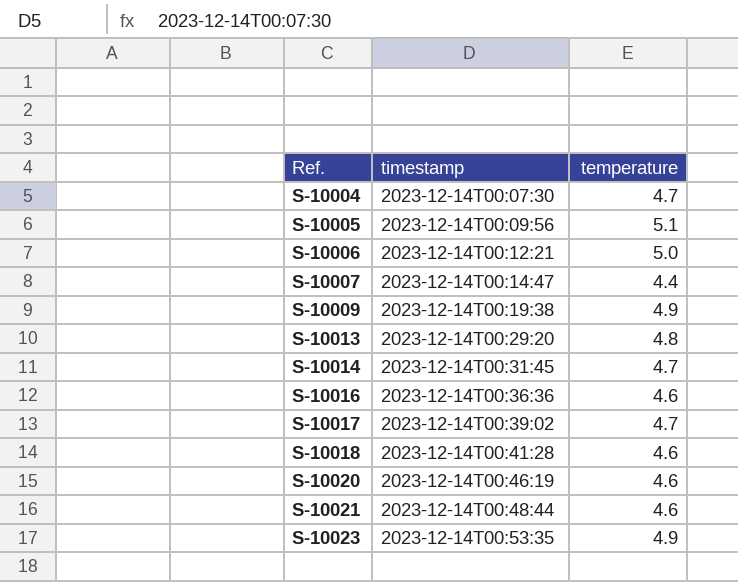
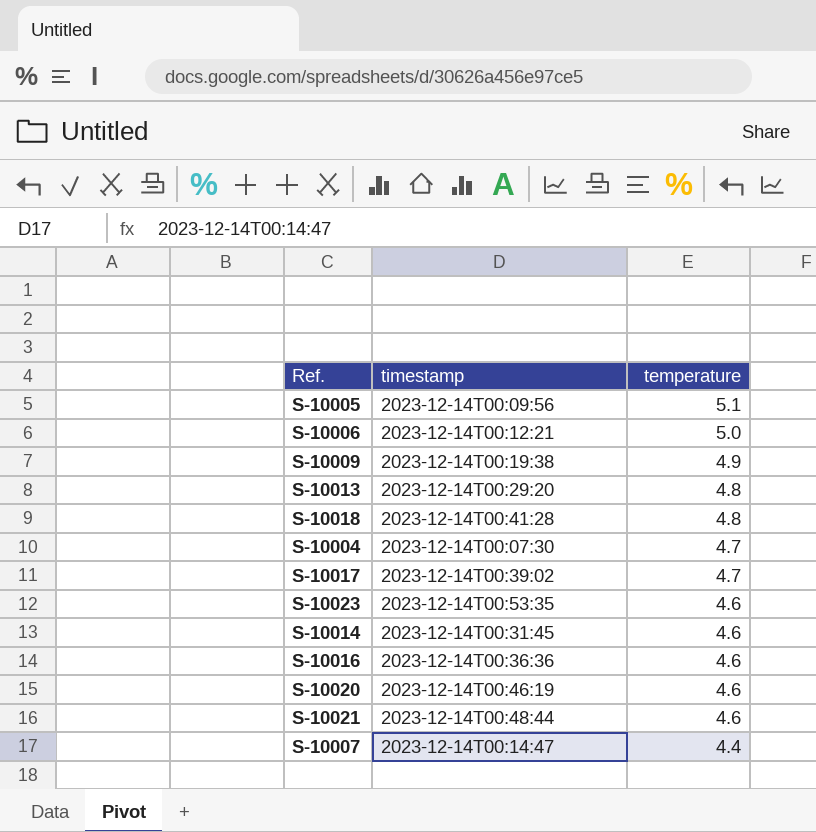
row order: Ref. ascending -> temperature descending
S-10018 | temperature: 4.6 -> 4.8
S-10023 | temperature: 4.9 -> 4.6
S-10014 | temperature: 4.7 -> 4.6

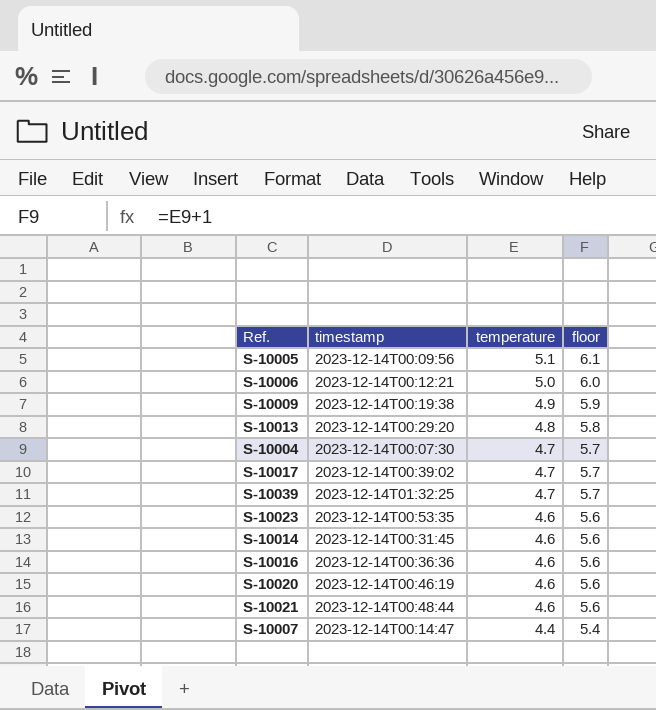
column floor | formula: none -> [temperature] + 1
row S-10018: 2023-12-14T00:41:28 | 4.8 -> none
row S-10039: none -> 2023-12-14T01:32:25 | 4.7 | 5.7

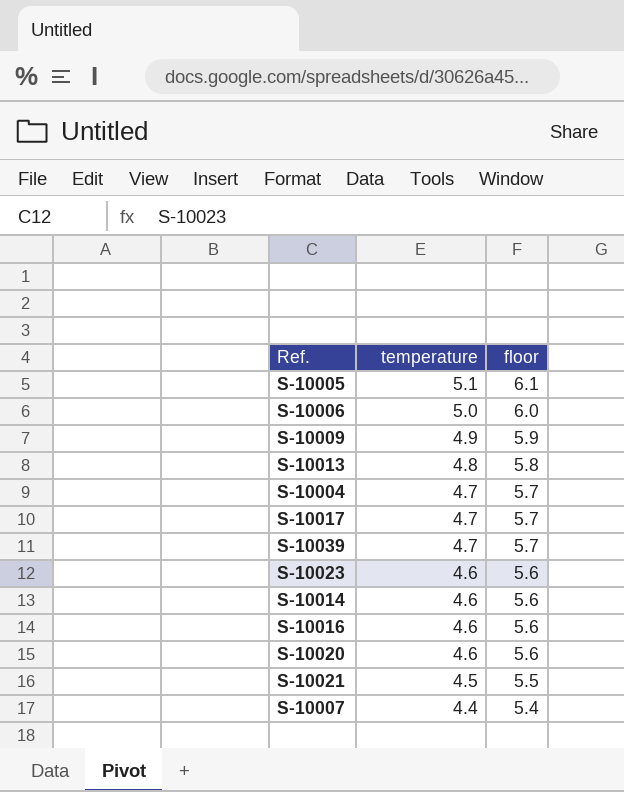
column timestamp | position: 2 -> none
S-10021 | temperature: 4.6 -> 4.5
S-10021 | floor: 5.6 -> 5.5

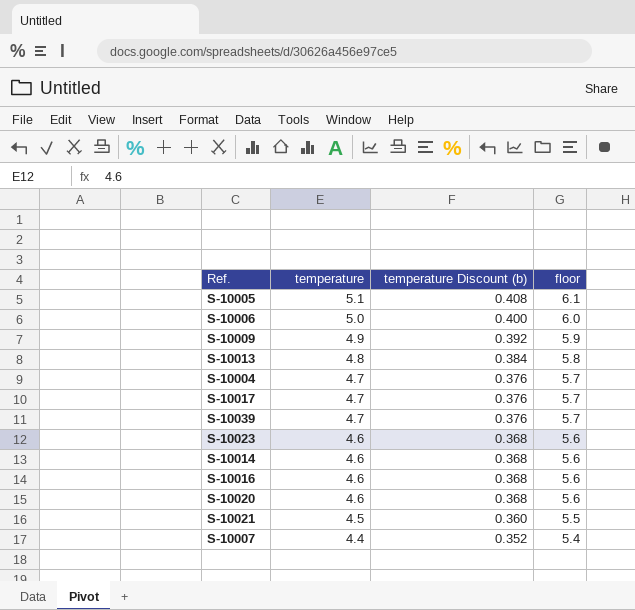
column temperature Discount (b) | formula: none -> [temperature] * 0.08

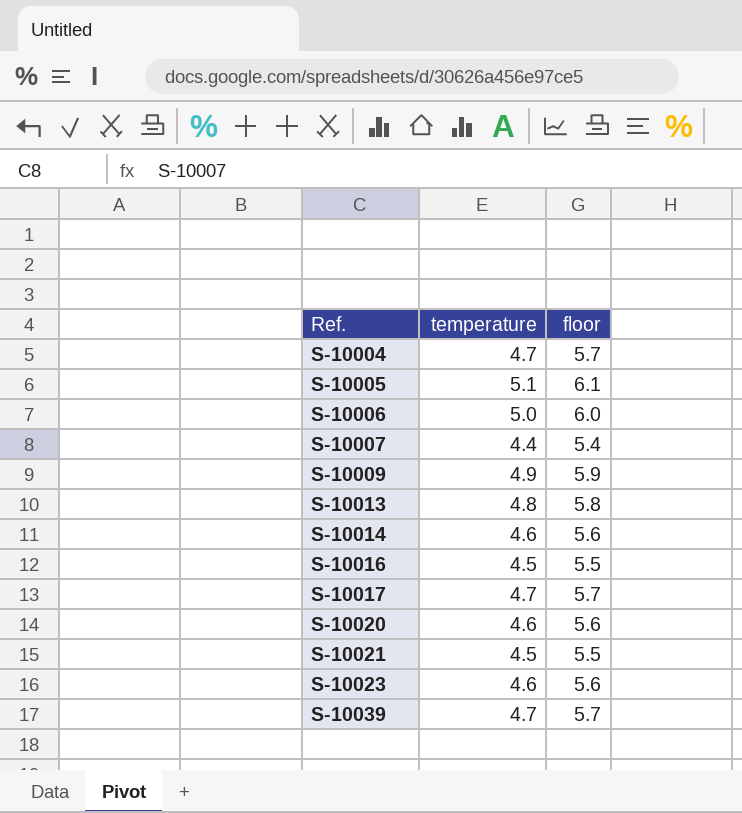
row order: temperature descending -> Ref. ascending
column temperature Discount (b) | formula: [temperature] * 0.08 -> none
S-10016 | temperature: 4.6 -> 4.5
S-10016 | floor: 5.6 -> 5.5

